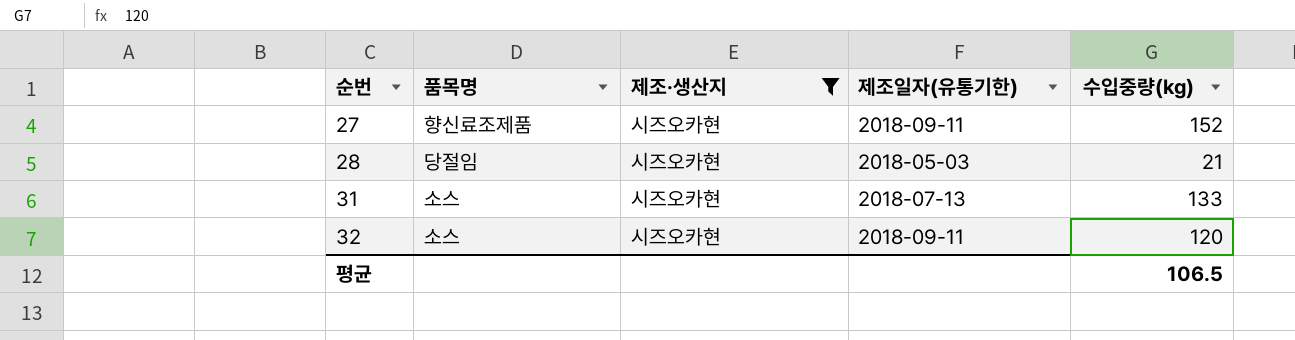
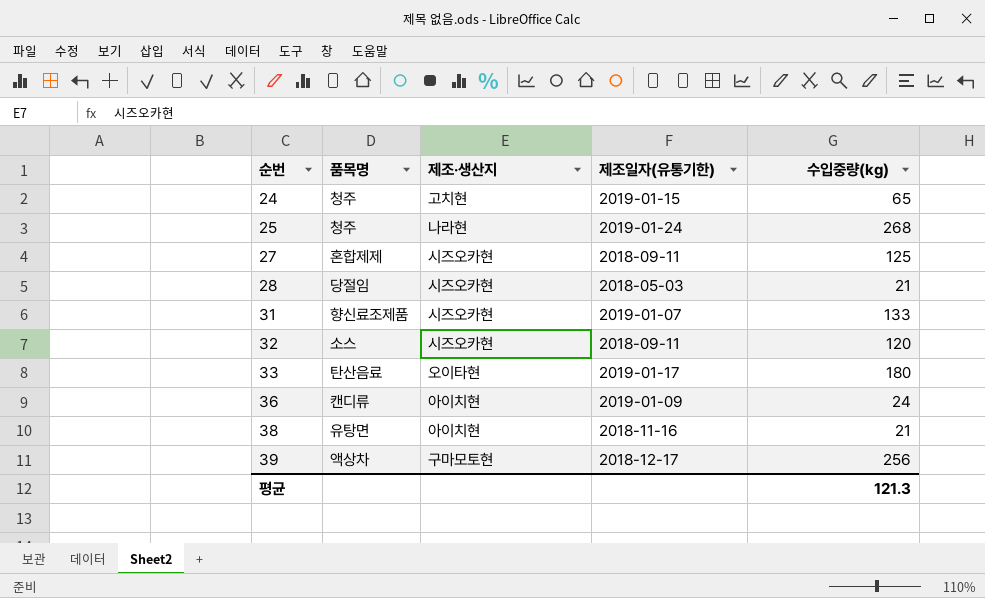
filter: 제조·생산지 = 시즈오카현 -> none
27 | 품목명: 향신료조제품 -> 혼합제제
27 | 수입중량(kg): 152 -> 125
31 | 품목명: 소스 -> 향신료조제품
31 | 제조일자(유통기한): 2018-07-13 -> 2019-01-07
평균 | 수입중량(kg): 106.5 -> 121.3

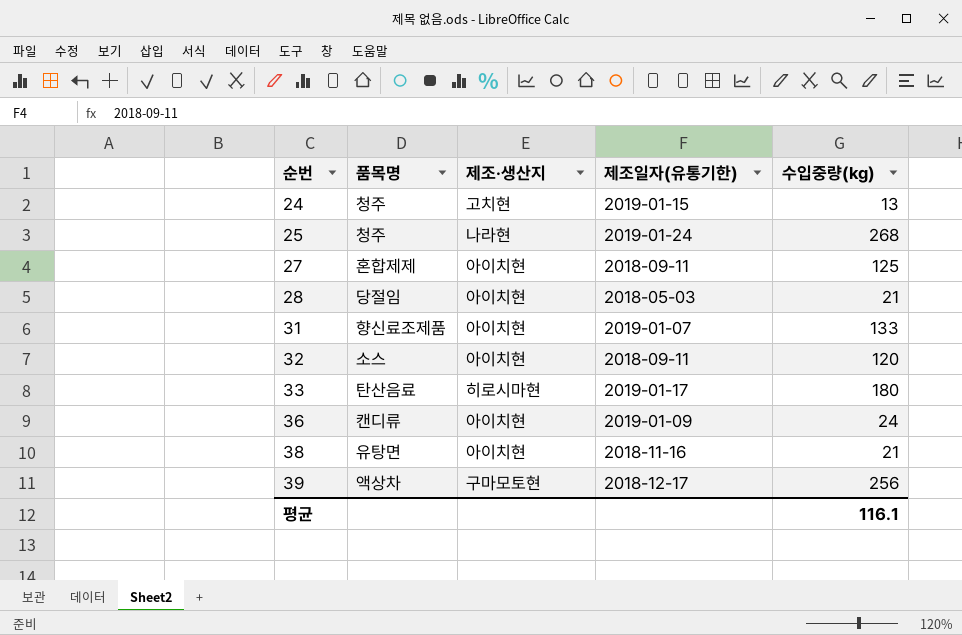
24 | 수입중량(kg): 65 -> 13
27 | 제조·생산지: 시즈오카현 -> 아이치현
28 | 제조·생산지: 시즈오카현 -> 아이치현
31 | 제조·생산지: 시즈오카현 -> 아이치현
32 | 제조·생산지: 시즈오카현 -> 아이치현
33 | 제조·생산지: 오이타현 -> 히로시마현
평균 | 수입중량(kg): 121.3 -> 116.1

